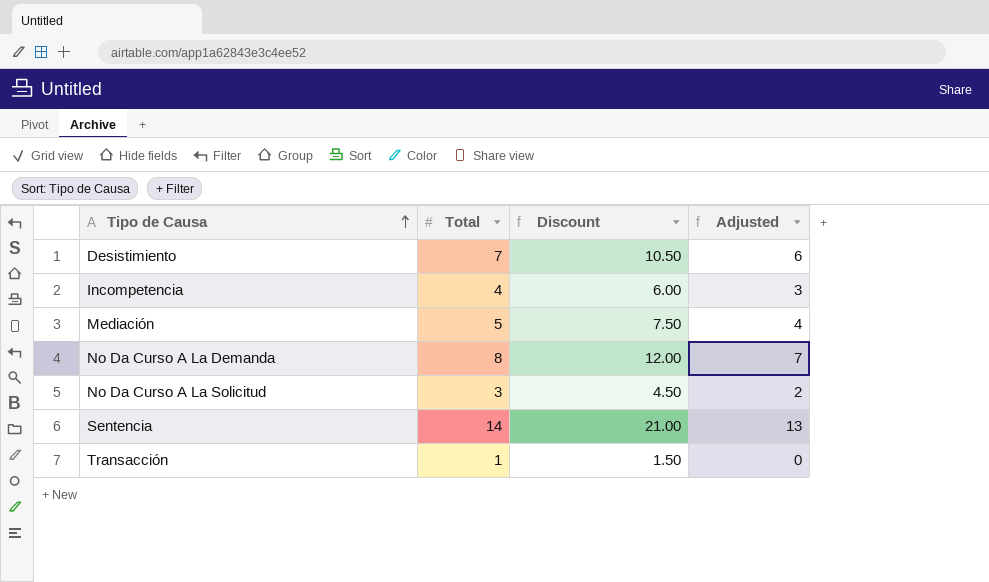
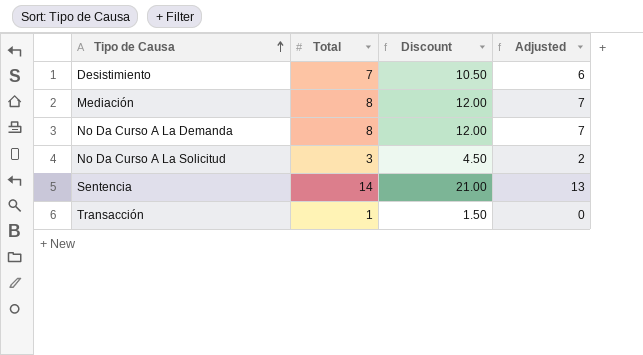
row Incompetencia: 4 | 6.00 | 3 -> none
Mediación | Total: 5 -> 8
Mediación | Discount: 7.50 -> 12.00
Mediación | Adjusted: 4 -> 7

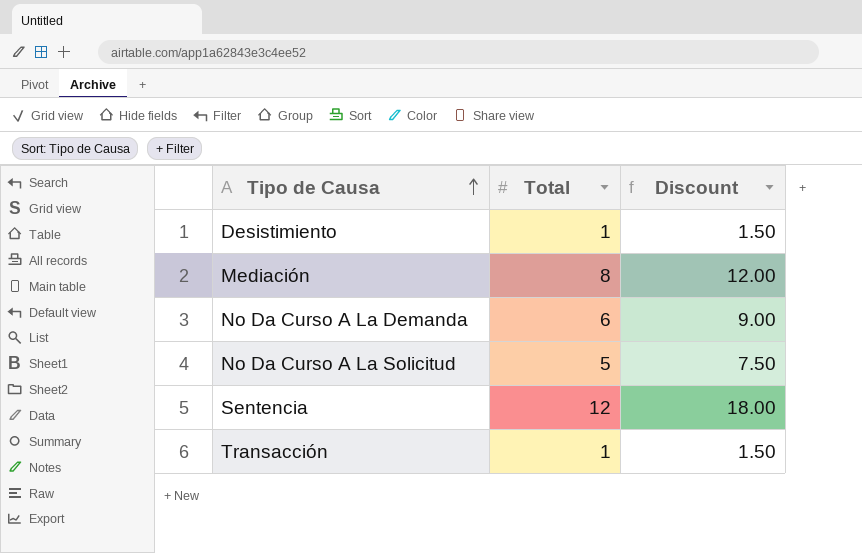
column Adjusted | formula: [Total] - 1 -> none
Desistimiento | Total: 7 -> 1
Desistimiento | Discount: 10.50 -> 1.50
No Da Curso A La Demanda | Total: 8 -> 6
No Da Curso A La Demanda | Discount: 12.00 -> 9.00
No Da Curso A La Solicitud | Total: 3 -> 5
No Da Curso A La Solicitud | Discount: 4.50 -> 7.50
Sentencia | Total: 14 -> 12
Sentencia | Discount: 21.00 -> 18.00

